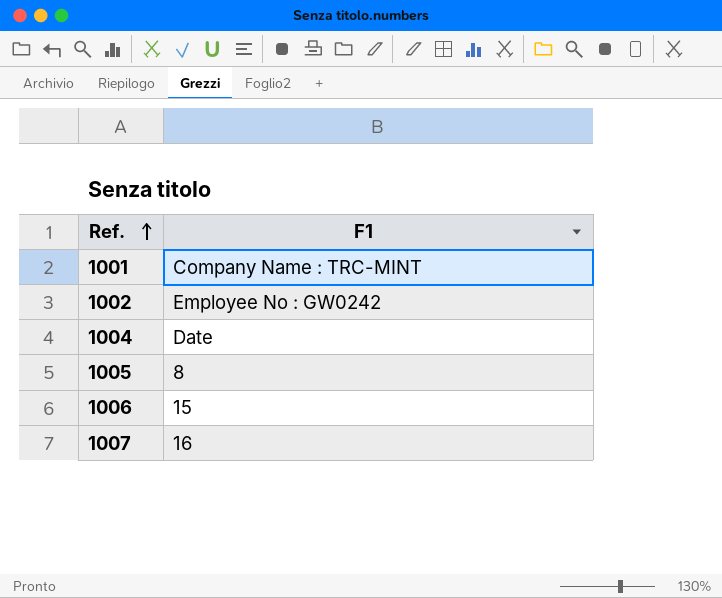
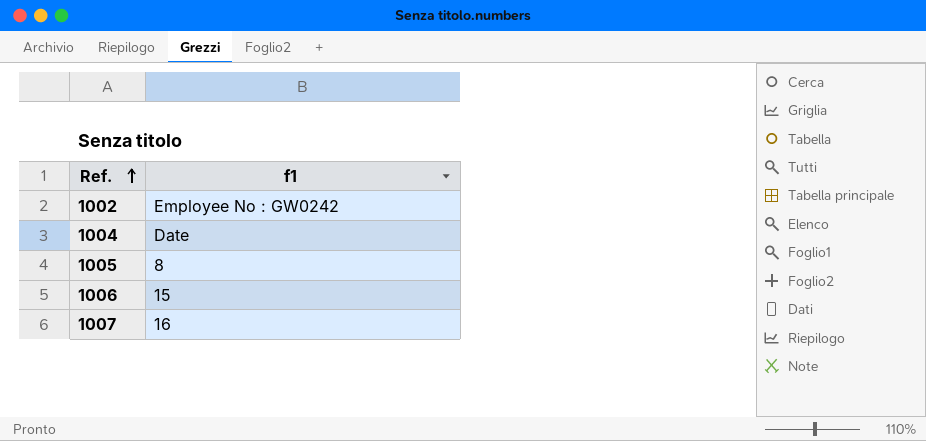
column name: F1 -> f1
row 1001: Company Name : TRC-MINT -> none

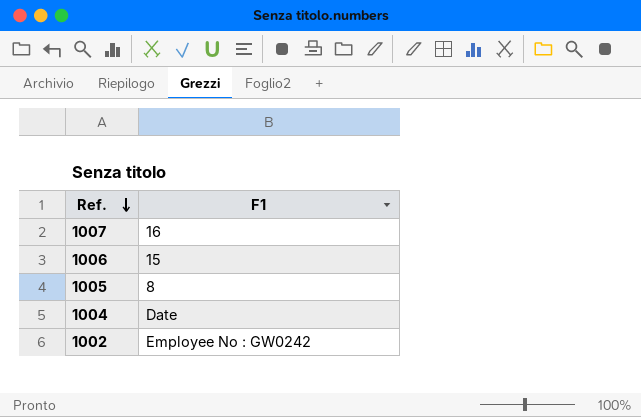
row order: Ref. ascending -> Ref. descending
column name: f1 -> F1

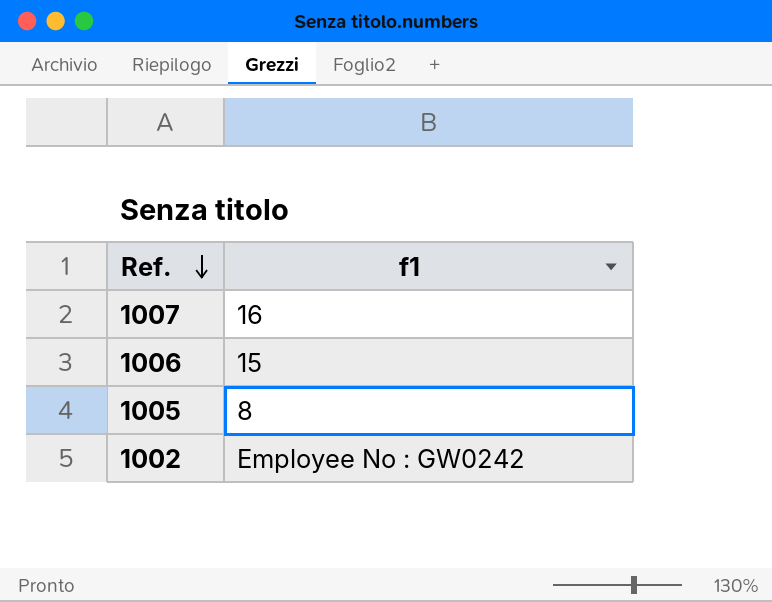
column name: F1 -> f1
row 1004: Date -> none

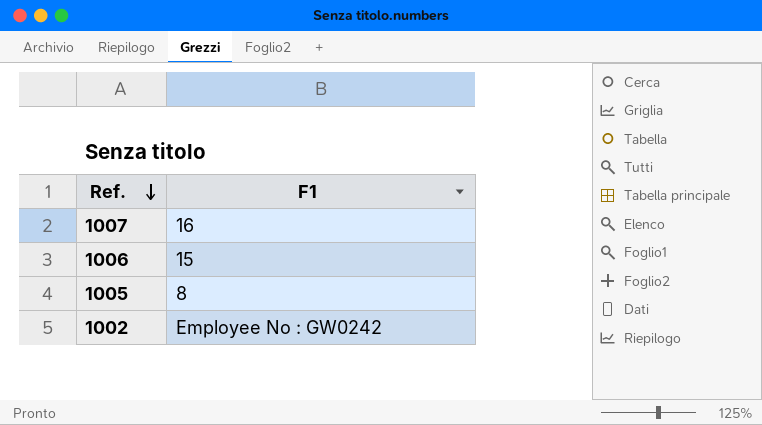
column name: f1 -> F1

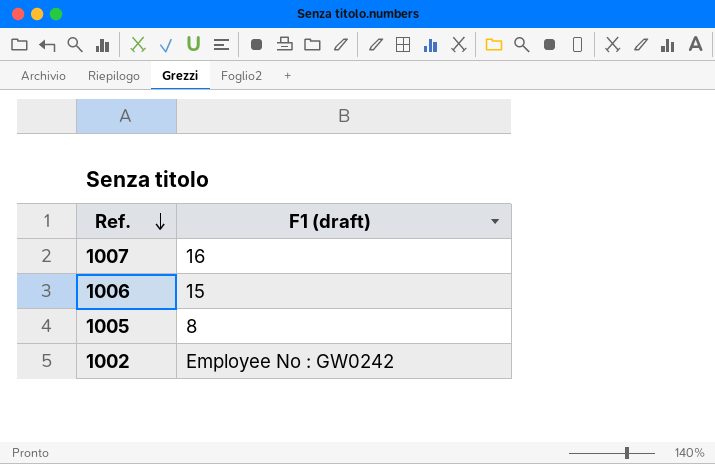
column name: F1 -> F1 (draft)

